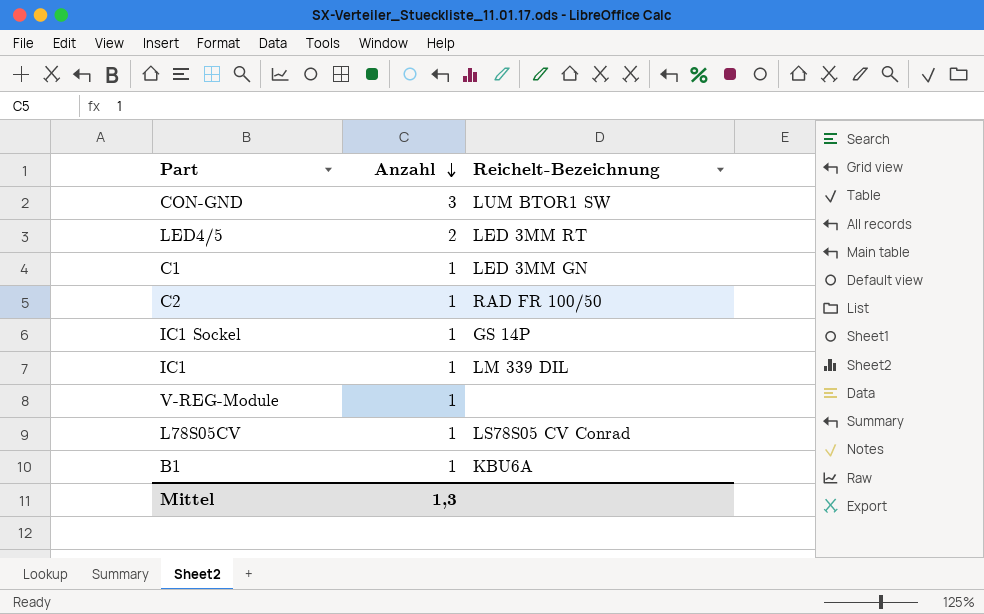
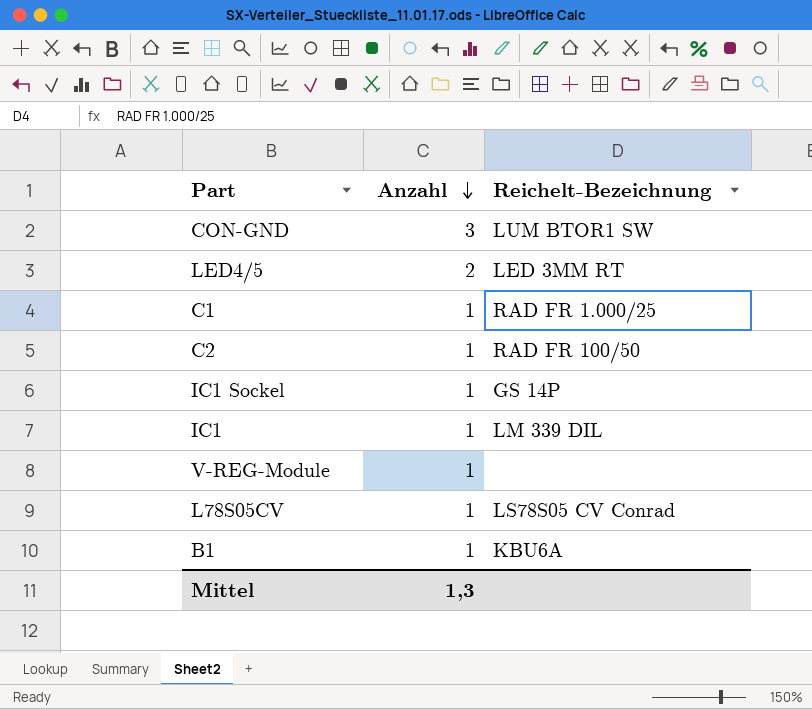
C1 | Reichelt-Bezeichnung: LED 3MM GN -> RAD FR 1.000/25

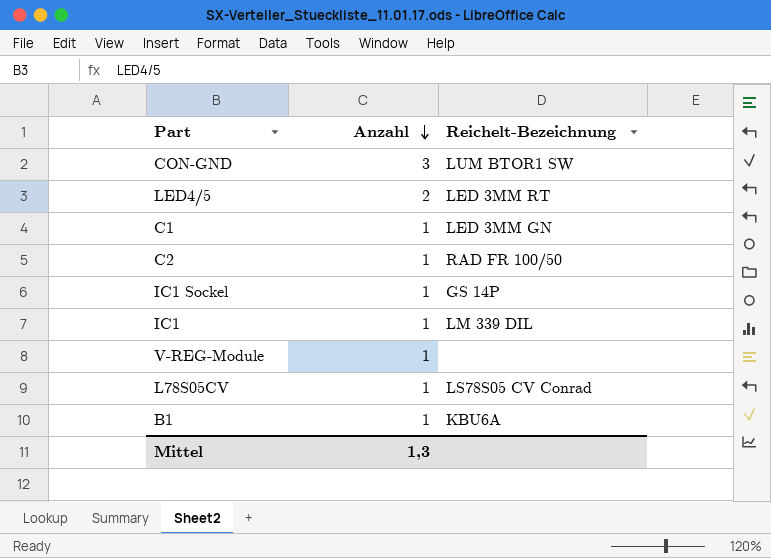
C1 | Reichelt-Bezeichnung: RAD FR 1.000/25 -> LED 3MM GN

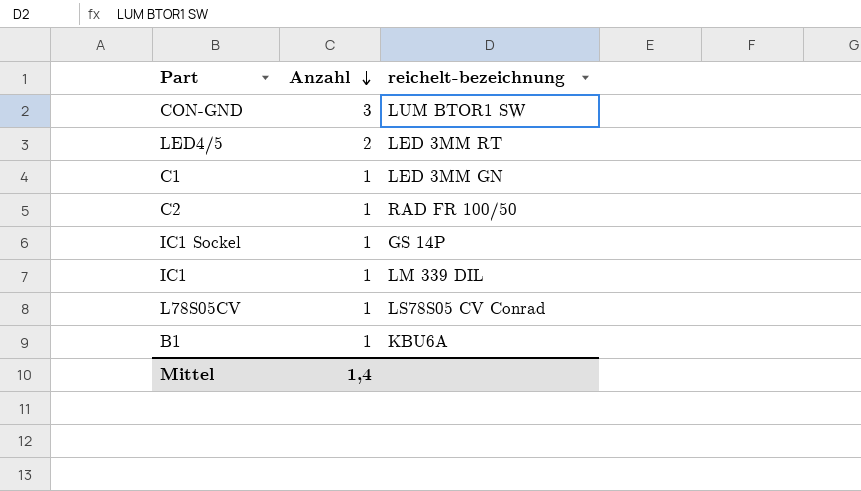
column name: Reichelt-Bezeichnung -> reichelt-bezeichnung
row V-REG-Module: 1 | none -> none
Mittel | Anzahl: 1,3 -> 1,4

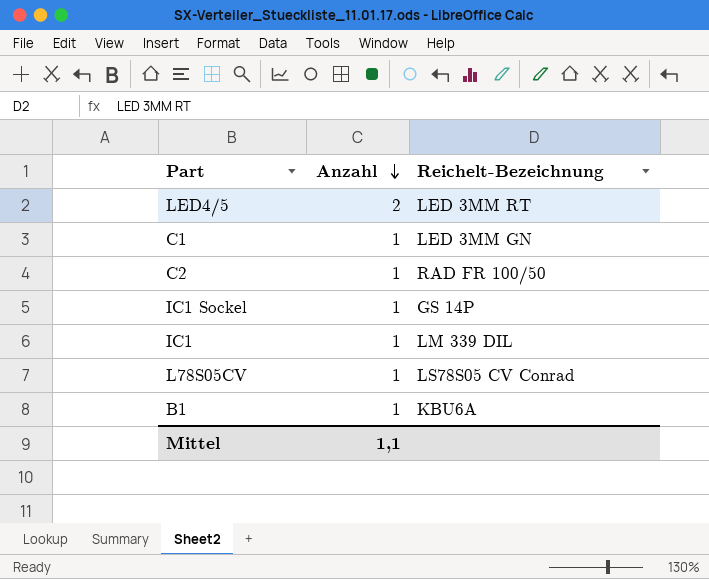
column name: reichelt-bezeichnung -> Reichelt-Bezeichnung
row CON-GND: 3 | LUM BTOR1 SW -> none
Mittel | Anzahl: 1,4 -> 1,1

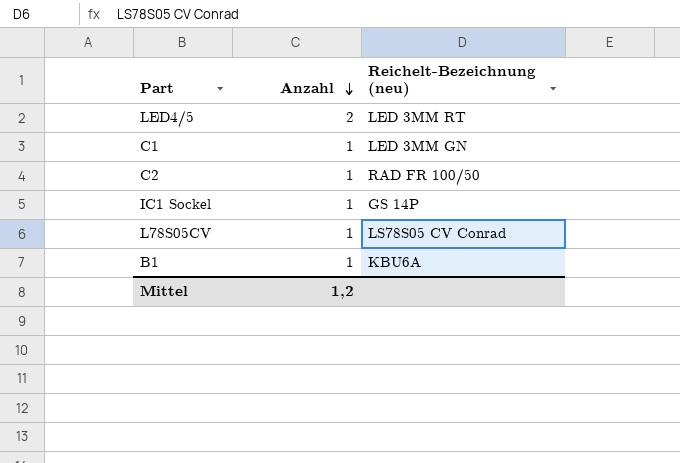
column name: Reichelt-Bezeichnung -> Reichelt-Bezeichnung (neu)
row IC1: 1 | LM 339 DIL -> none
Mittel | Anzahl: 1,1 -> 1,2

